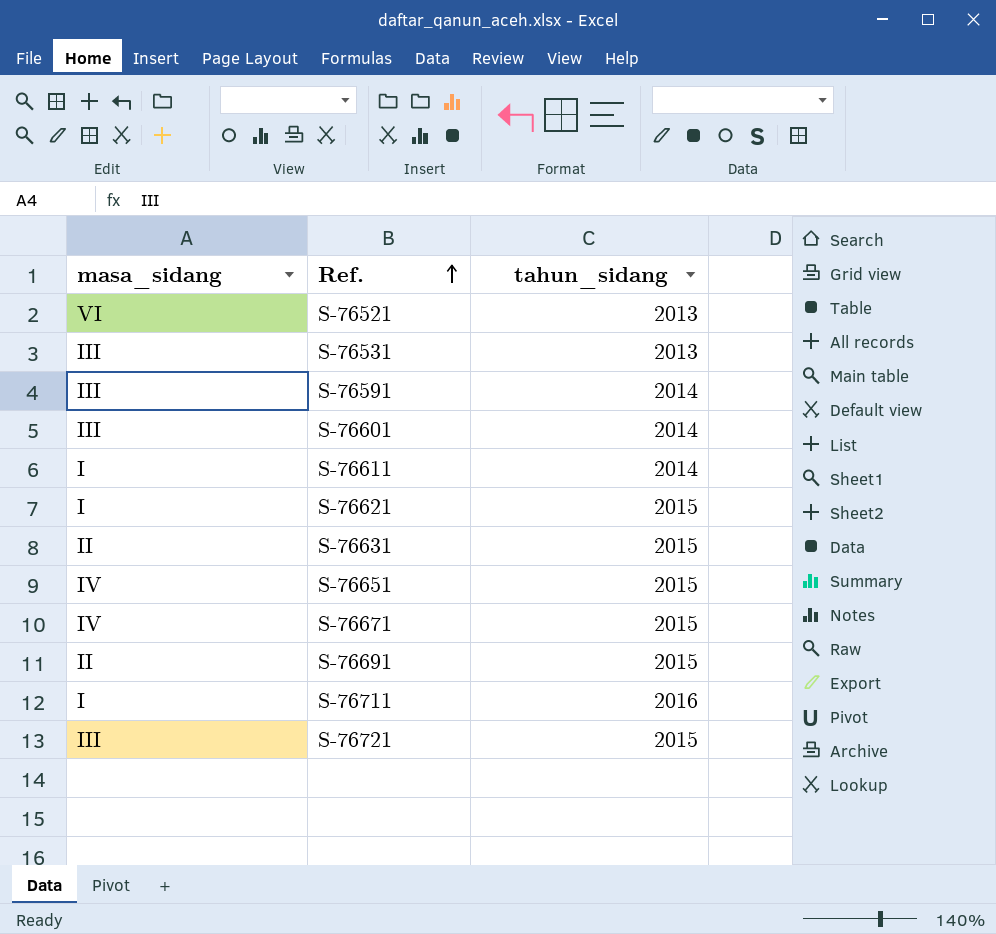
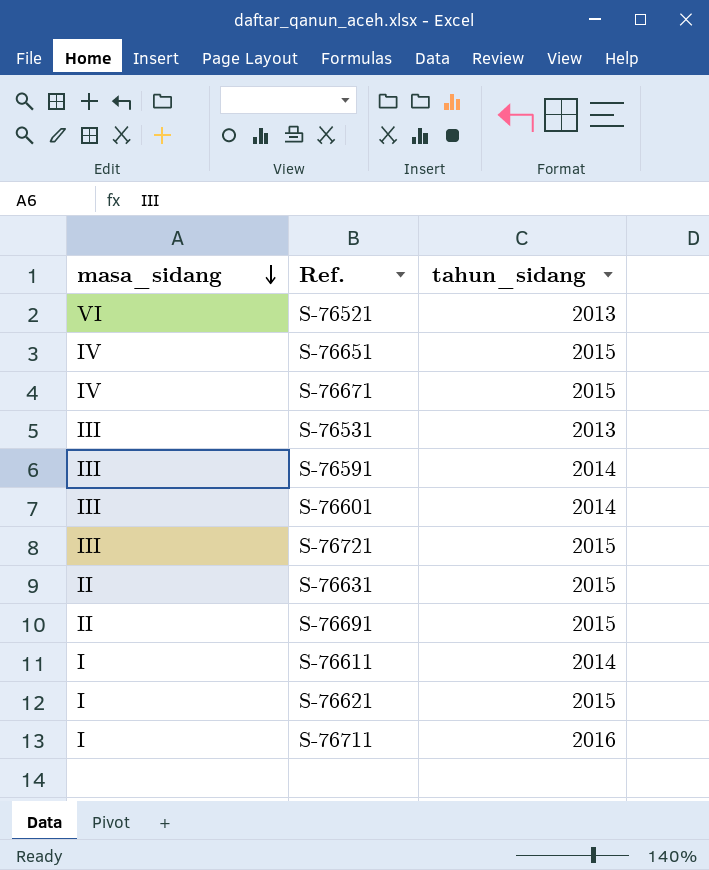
row order: Ref. ascending -> masa_sidang descending

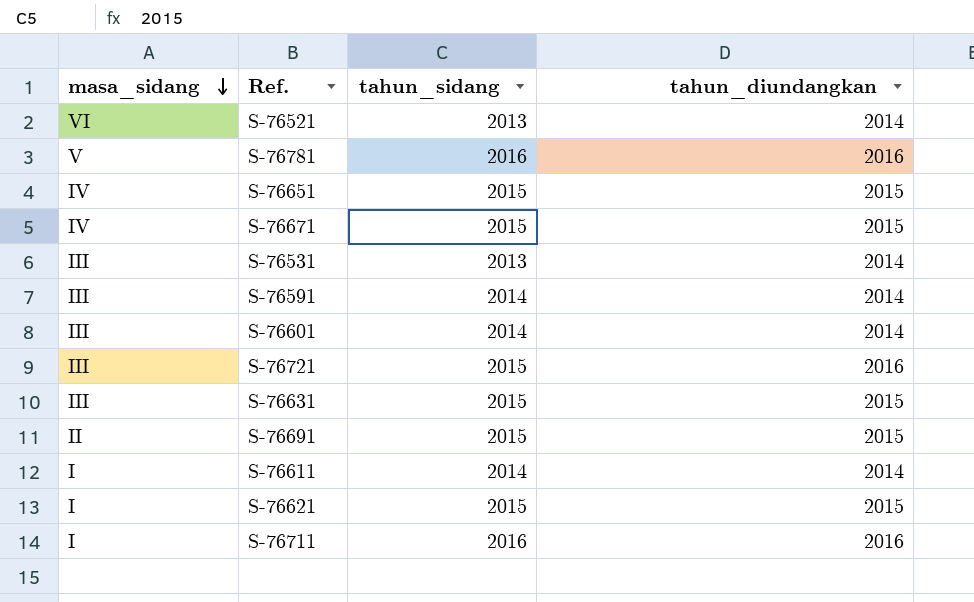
column tahun_diundangkan | position: none -> 4
row S-76781: none -> V | 2016 | 2016
S-76631 | masa_sidang: II -> III

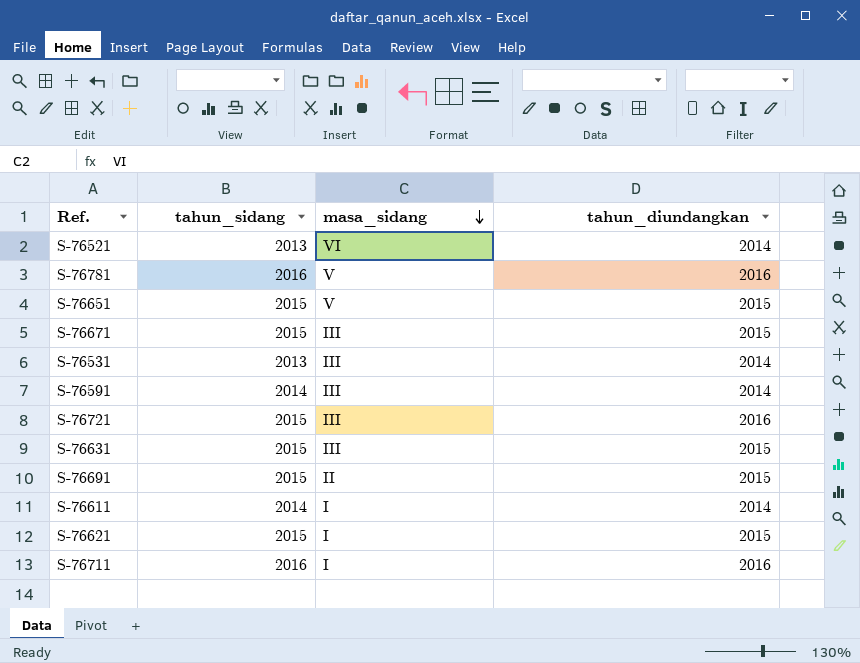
column masa_sidang | position: 1 -> 3
row S-76601: III | 2014 | 2014 -> none
S-76651 | masa_sidang: IV -> V
S-76671 | masa_sidang: IV -> III

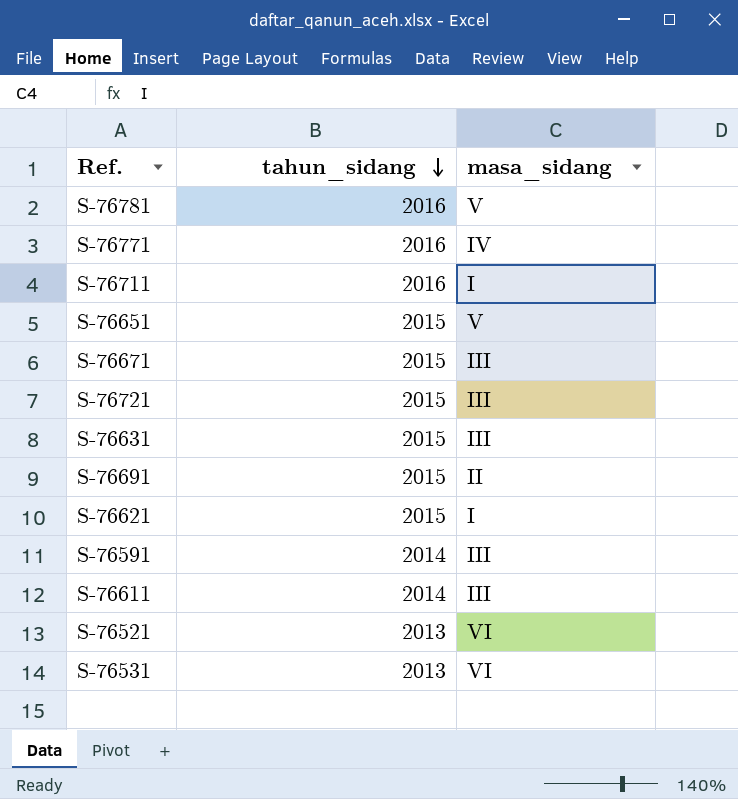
row order: masa_sidang descending -> tahun_sidang descending
column tahun_diundangkan | position: 4 -> none
row S-76771: none -> 2016 | IV
S-76611 | masa_sidang: I -> III
S-76531 | masa_sidang: III -> VI

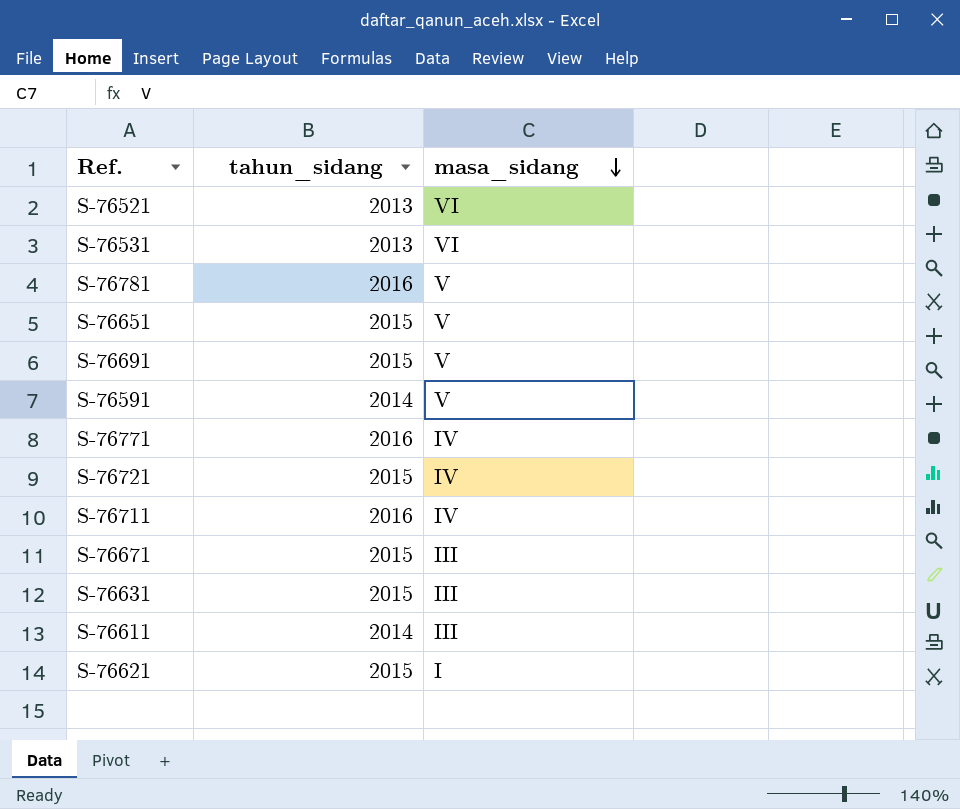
row order: tahun_sidang descending -> masa_sidang descending
S-76691 | masa_sidang: II -> V
S-76591 | masa_sidang: III -> V
S-76721 | masa_sidang: III -> IV
S-76711 | masa_sidang: I -> IV

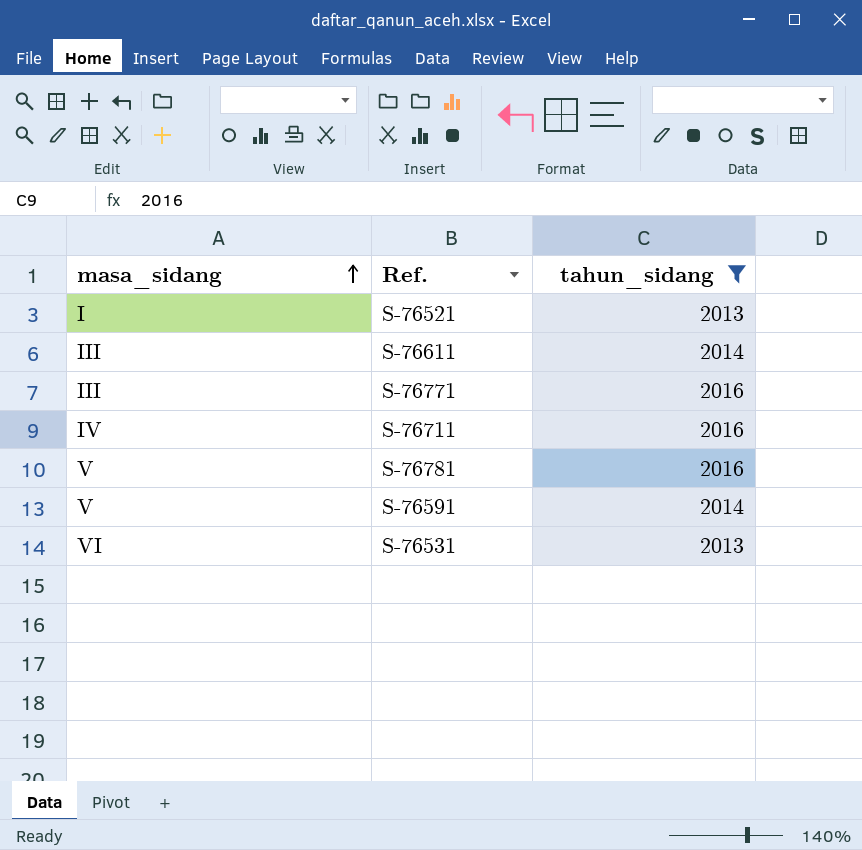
filter: none -> tahun_sidang != 2015
row order: masa_sidang descending -> masa_sidang ascending
column masa_sidang | position: 3 -> 1
S-76521 | masa_sidang: VI -> I
S-76771 | masa_sidang: IV -> III

